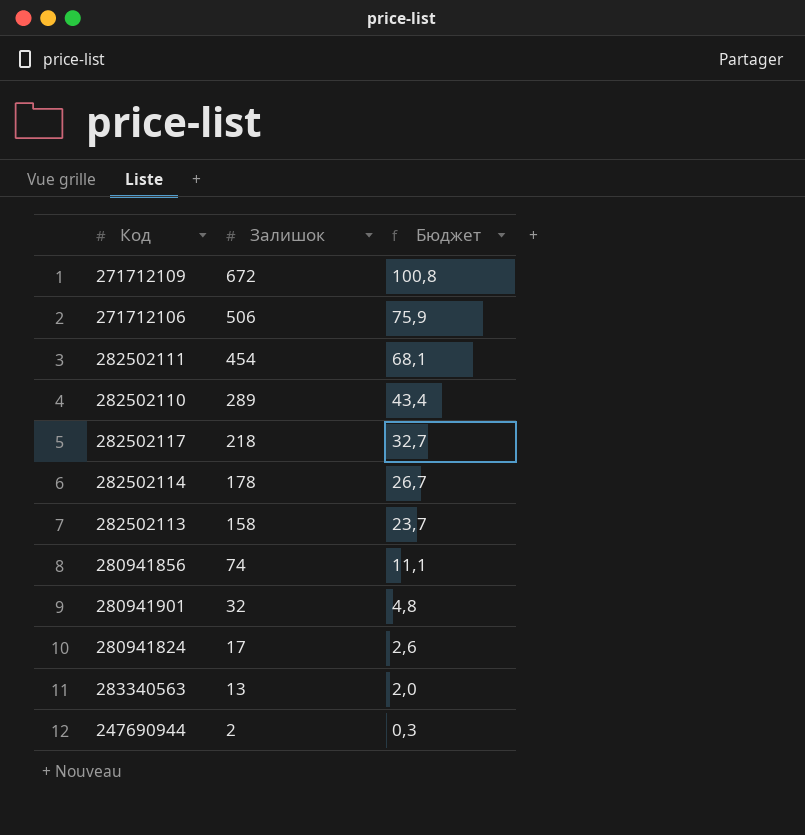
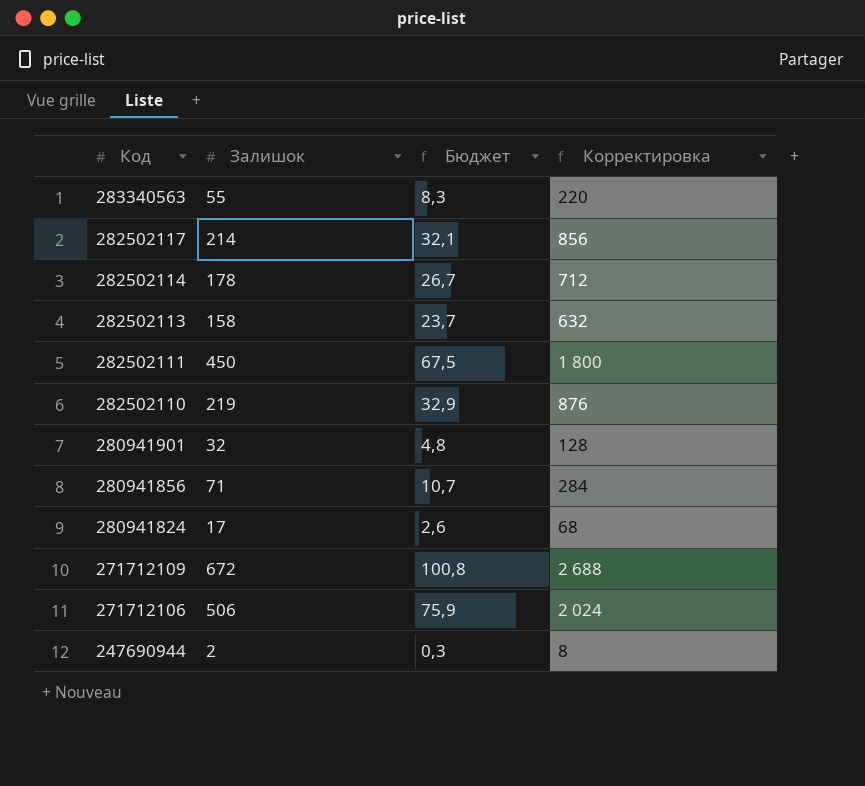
row order: Залишок descending -> Код descending
column Корректировка | formula: none -> [Залишок] * 4
283340563 | Залишок: 13 -> 55
283340563 | Бюджет: 2,0 -> 8,3
282502117 | Залишок: 218 -> 214
282502117 | Бюджет: 32,7 -> 32,1
282502111 | Залишок: 454 -> 450
282502111 | Бюджет: 68,1 -> 67,5
282502110 | Залишок: 289 -> 219
282502110 | Бюджет: 43,4 -> 32,9
280941856 | Залишок: 74 -> 71
280941856 | Бюджет: 11,1 -> 10,7

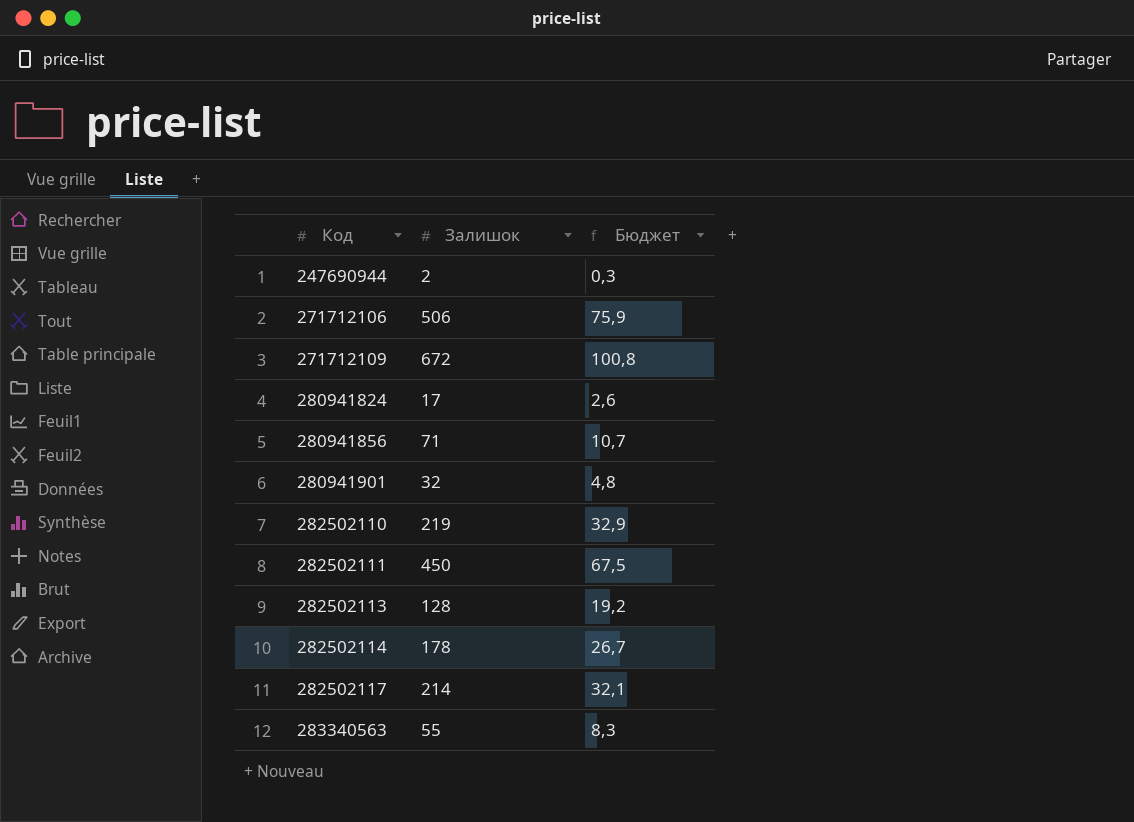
row order: Код descending -> Код ascending
column Корректировка | formula: [Залишок] * 4 -> none
282502113 | Залишок: 158 -> 128
282502113 | Бюджет: 23,7 -> 19,2

